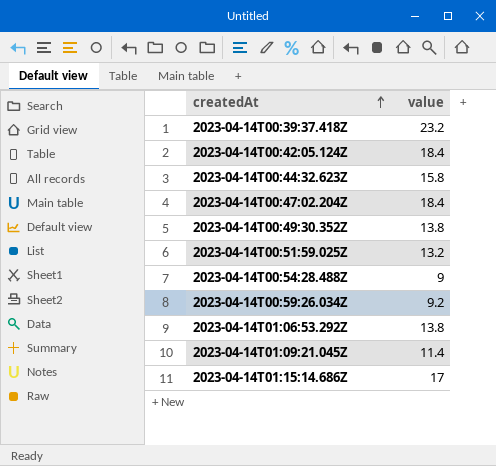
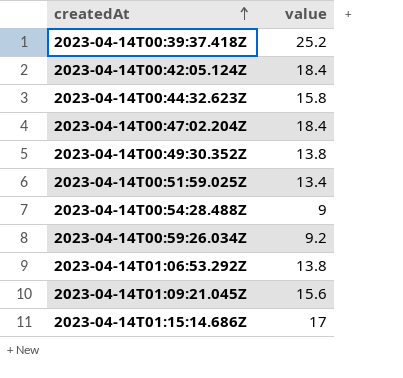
2023-04-14T00:39:37.418Z | value: 23.2 -> 25.2
2023-04-14T00:51:59.025Z | value: 13.2 -> 13.4
2023-04-14T01:09:21.045Z | value: 11.4 -> 15.6

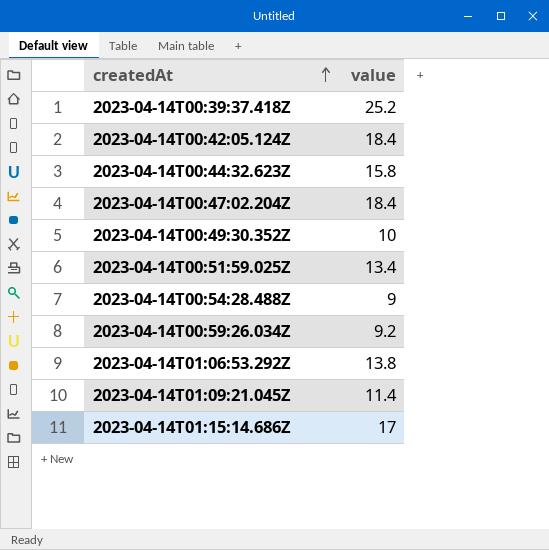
2023-04-14T00:49:30.352Z | value: 13.8 -> 10
2023-04-14T01:09:21.045Z | value: 15.6 -> 11.4

